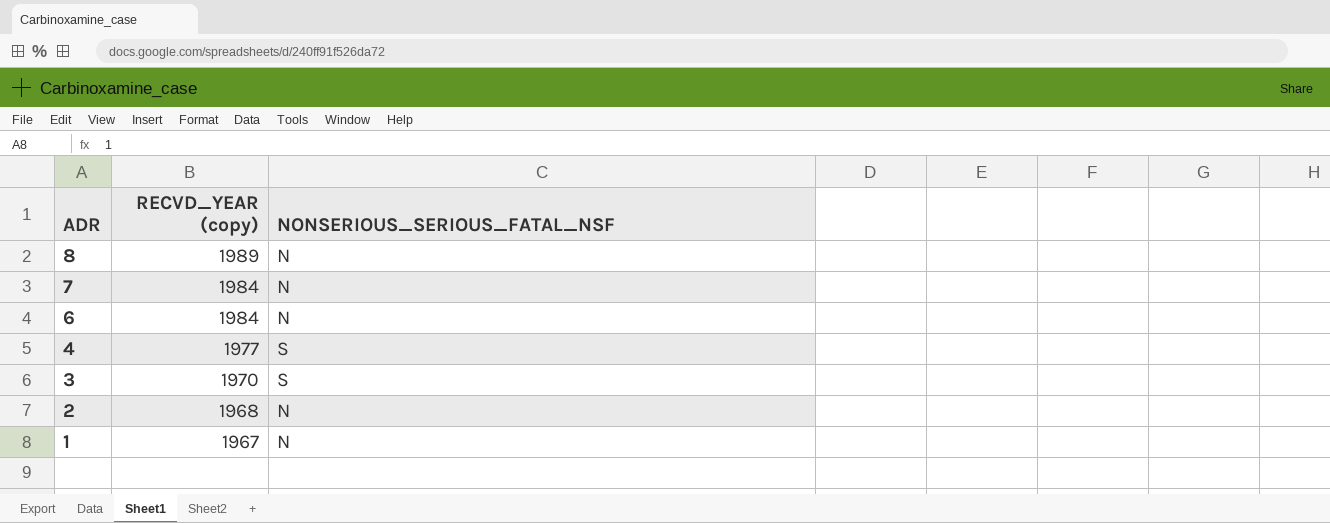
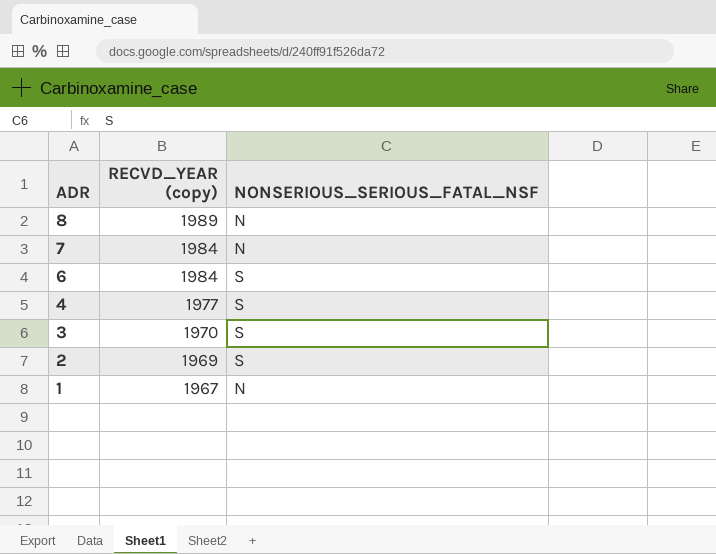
6 | NONSERIOUS_SERIOUS_FATAL_NSF: N -> S
2 | RECVD_YEAR (copy): 1968 -> 1969
2 | NONSERIOUS_SERIOUS_FATAL_NSF: N -> S

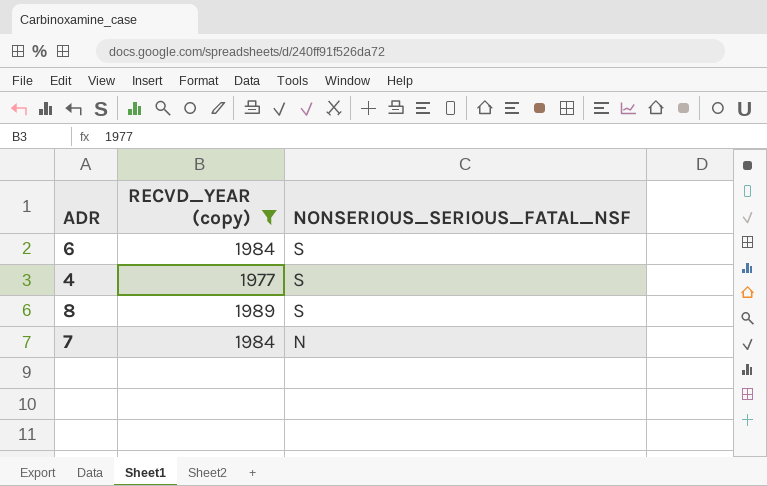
filter: none -> RECVD_YEAR (copy) >= 1977
row order: ADR descending -> NONSERIOUS_SERIOUS_FATAL_NSF descending
8 | NONSERIOUS_SERIOUS_FATAL_NSF: N -> S

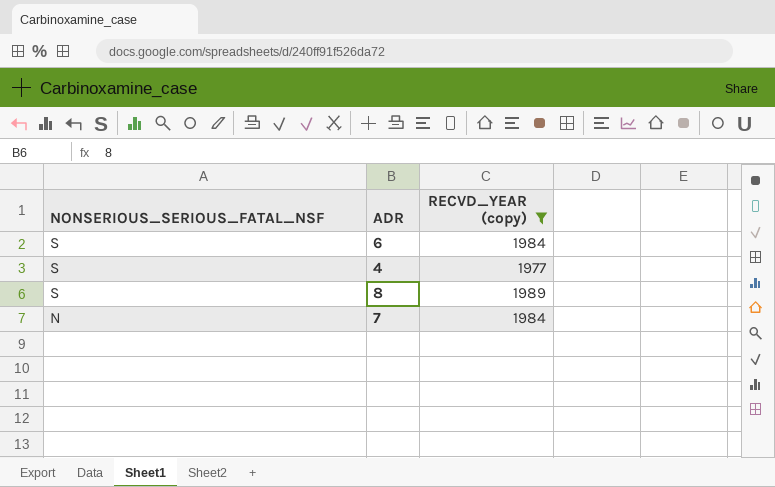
column NONSERIOUS_SERIOUS_FATAL_NSF | position: 3 -> 1

